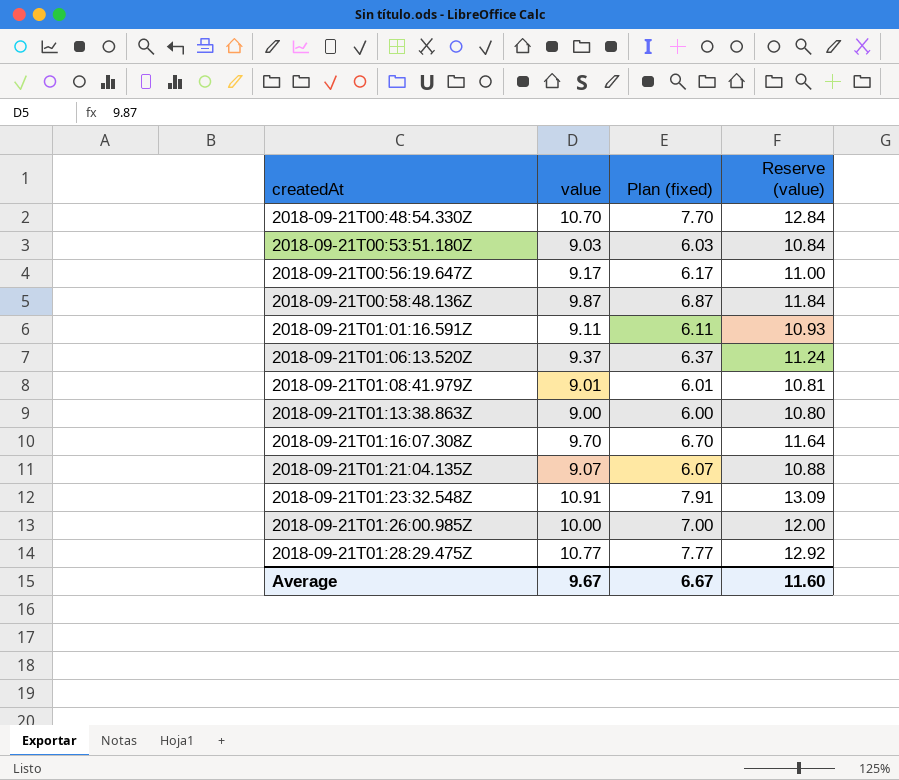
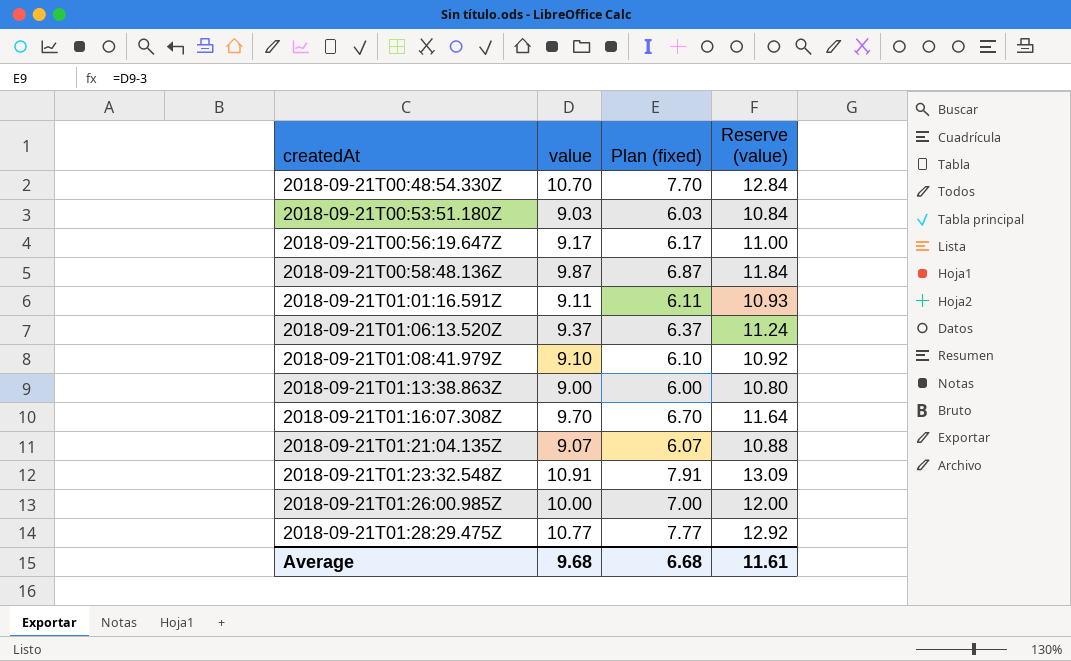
2018-09-21T01:08:41.979Z | value: 9.01 -> 9.10
2018-09-21T01:08:41.979Z | Plan (fixed): 6.01 -> 6.10
2018-09-21T01:08:41.979Z | Reserve (value): 10.81 -> 10.92
Average | value: 9.67 -> 9.68
Average | Plan (fixed): 6.67 -> 6.68
Average | Reserve (value): 11.60 -> 11.61

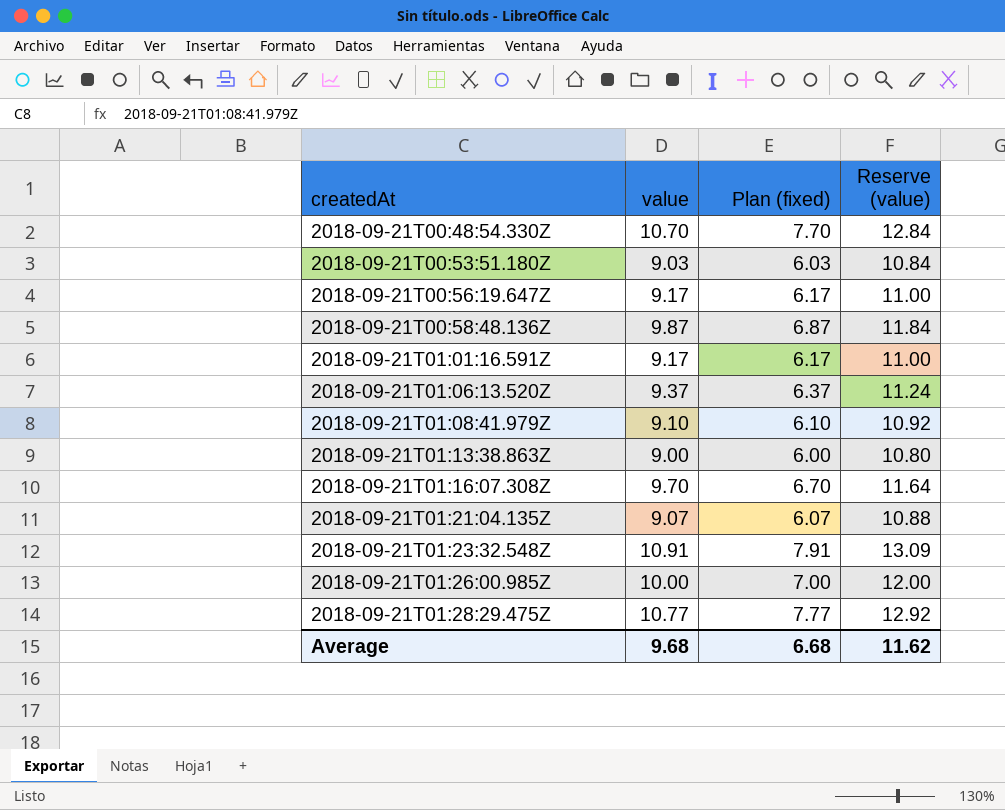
2018-09-21T01:01:16.591Z | value: 9.11 -> 9.17
2018-09-21T01:01:16.591Z | Plan (fixed): 6.11 -> 6.17
2018-09-21T01:01:16.591Z | Reserve (value): 10.93 -> 11.00
Average | Reserve (value): 11.61 -> 11.62

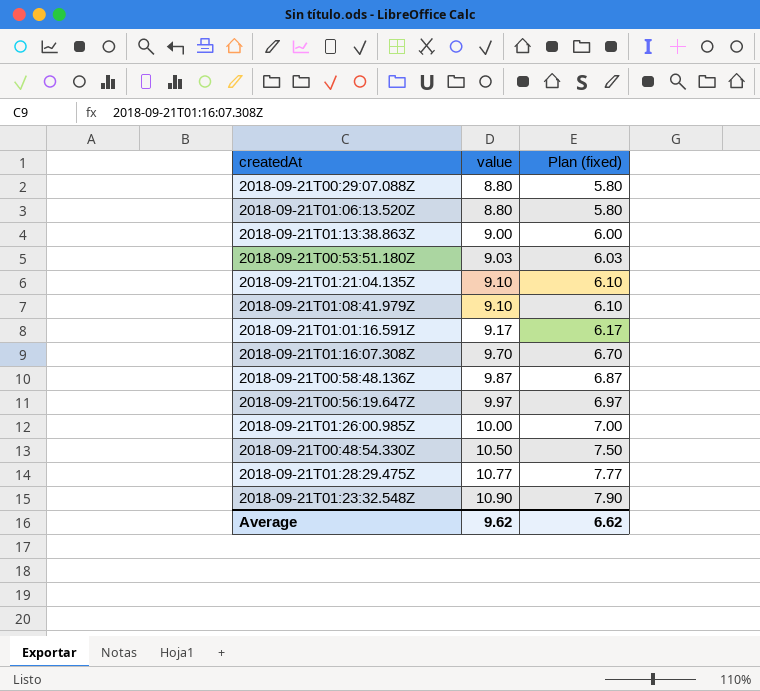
row order: createdAt ascending -> value ascending
column Reserve (value) | formula: [value] * 1.2 -> none
row 2018-09-21T00:29:07.088Z: none -> 8.80 | 5.80
2018-09-21T01:06:13.520Z | value: 9.37 -> 8.80
2018-09-21T01:06:13.520Z | Plan (fixed): 6.37 -> 5.80
2018-09-21T01:21:04.135Z | value: 9.07 -> 9.10
2018-09-21T01:21:04.135Z | Plan (fixed): 6.07 -> 6.10
2018-09-21T00:56:19.647Z | value: 9.17 -> 9.97
2018-09-21T00:56:19.647Z | Plan (fixed): 6.17 -> 6.97
2018-09-21T00:48:54.330Z | value: 10.70 -> 10.50
2018-09-21T00:48:54.330Z | Plan (fixed): 7.70 -> 7.50
2018-09-21T01:23:32.548Z | value: 10.91 -> 10.90
2018-09-21T01:23:32.548Z | Plan (fixed): 7.91 -> 7.90
Average | value: 9.68 -> 9.62
Average | Plan (fixed): 6.68 -> 6.62

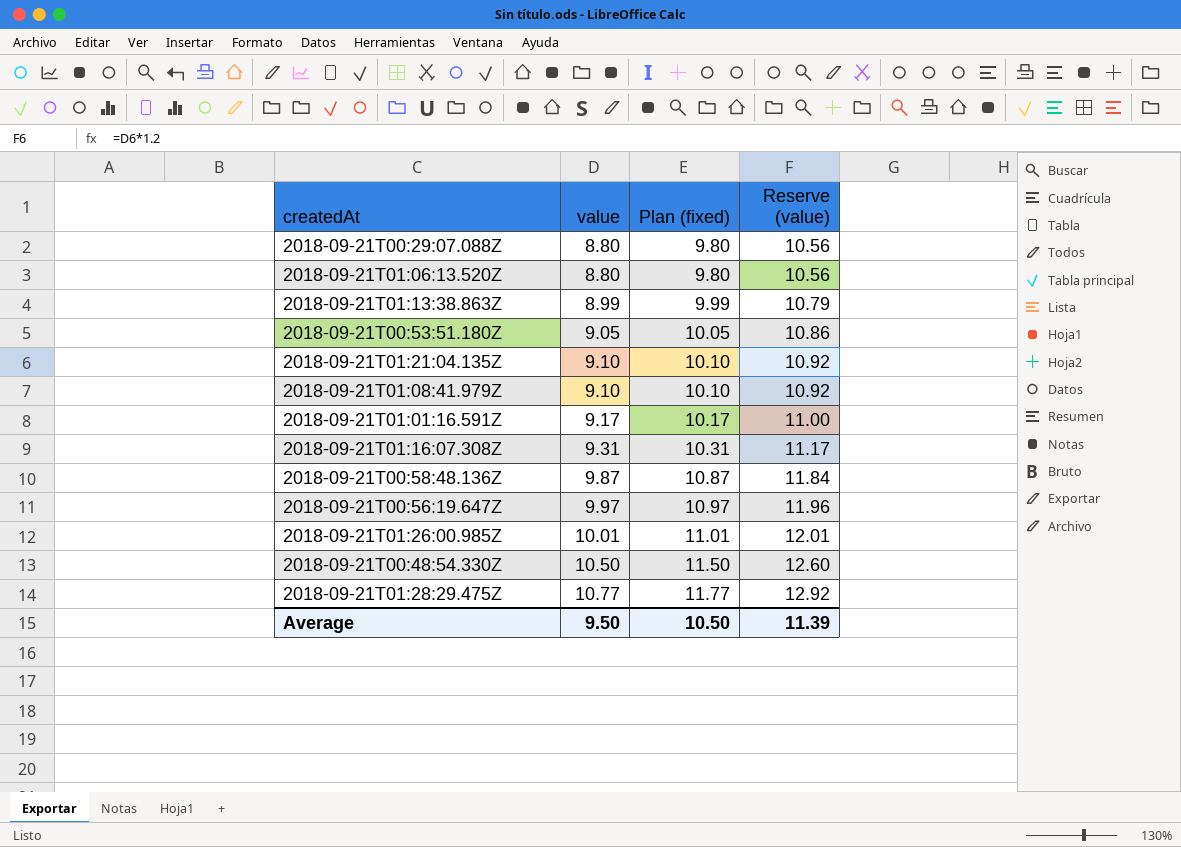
column Plan (fixed) | formula: [value] - 3 -> [value] + 1
column Reserve (value) | formula: none -> [value] * 1.2
row 2018-09-21T01:23:32.548Z: 10.90 | 7.90 -> none
2018-09-21T01:13:38.863Z | value: 9.00 -> 8.99
2018-09-21T00:53:51.180Z | value: 9.03 -> 9.05
2018-09-21T01:16:07.308Z | value: 9.70 -> 9.31
2018-09-21T01:26:00.985Z | value: 10.00 -> 10.01
Average | value: 9.62 -> 9.50
Average | Plan (fixed): 6.62 -> 10.50

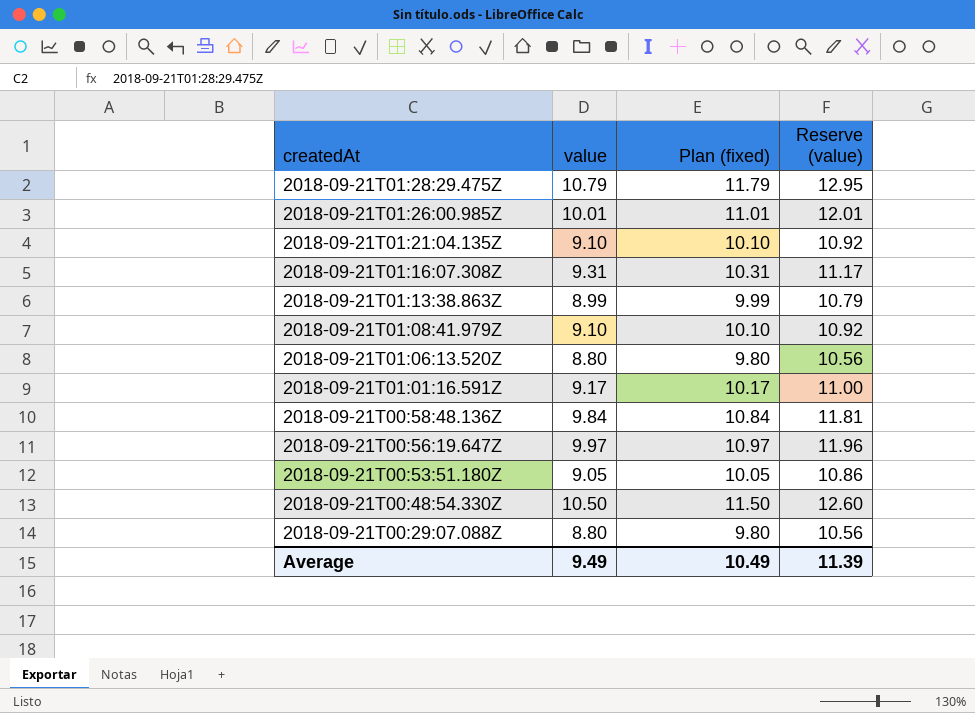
row order: value ascending -> createdAt descending
2018-09-21T01:28:29.475Z | value: 10.77 -> 10.79
2018-09-21T01:28:29.475Z | Plan (fixed): 11.77 -> 11.79
2018-09-21T01:28:29.475Z | Reserve (value): 12.92 -> 12.95
2018-09-21T00:58:48.136Z | value: 9.87 -> 9.84
2018-09-21T00:58:48.136Z | Plan (fixed): 10.87 -> 10.84
2018-09-21T00:58:48.136Z | Reserve (value): 11.84 -> 11.81
Average | value: 9.50 -> 9.49
Average | Plan (fixed): 10.50 -> 10.49

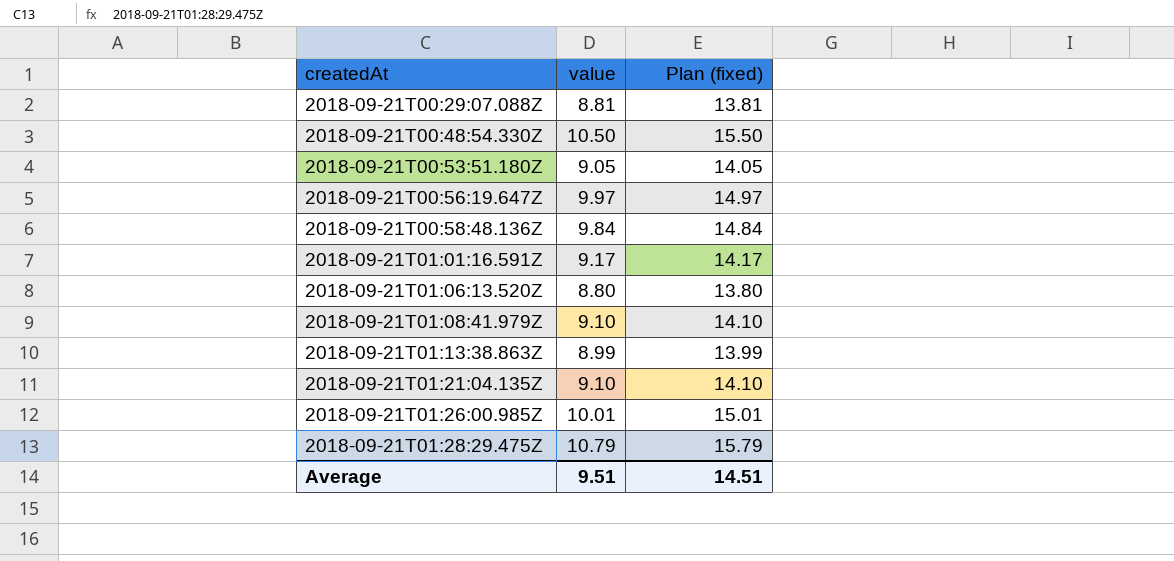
row order: createdAt descending -> createdAt ascending
column Reserve (value) | formula: [value] * 1.2 -> none
column Plan (fixed) | formula: [value] + 1 -> [value] + 5
row 2018-09-21T01:16:07.308Z: 9.31 | 10.31 | 11.17 -> none
2018-09-21T00:29:07.088Z | value: 8.80 -> 8.81
Average | value: 9.49 -> 9.51
Average | Plan (fixed): 10.49 -> 14.51

